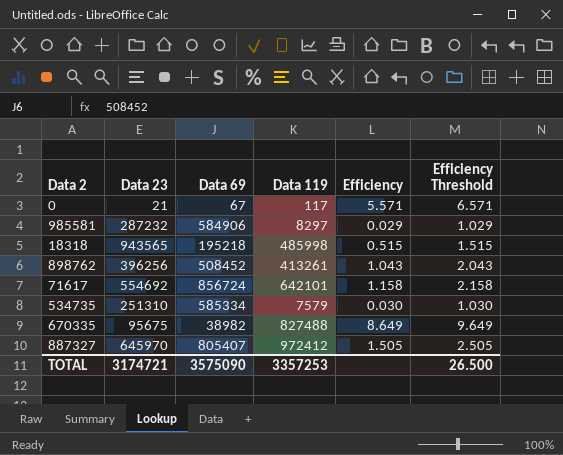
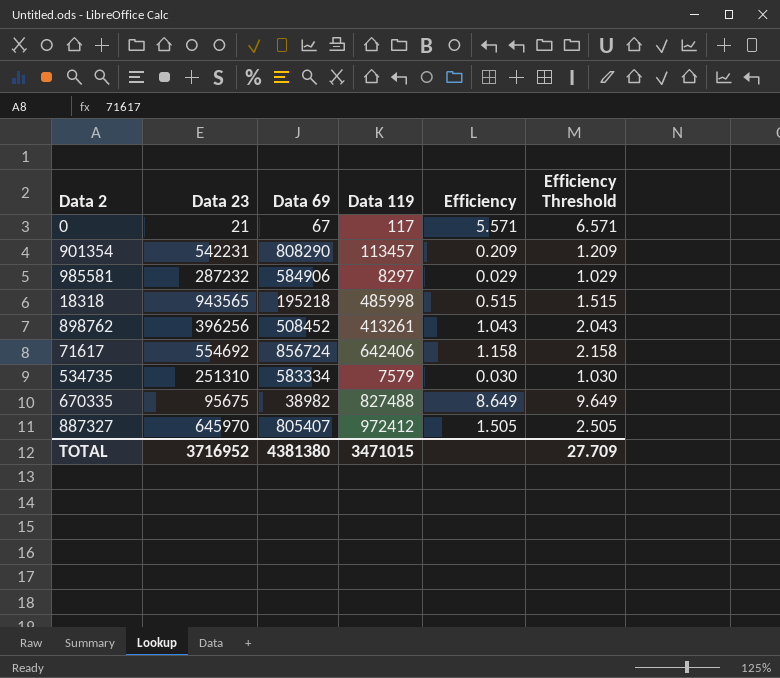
row 901354: none -> 542231 | 808290 | 113457 | 0.209 | 1.209
71617 | Data 119: 642101 -> 642406
534735 | Data 69: 585334 -> 583334
TOTAL | Data 23: 3174721 -> 3716952
TOTAL | Data 69: 3575090 -> 4381380
TOTAL | Data 119: 3357253 -> 3471015
TOTAL | Efficiency Threshold: 26.500 -> 27.709

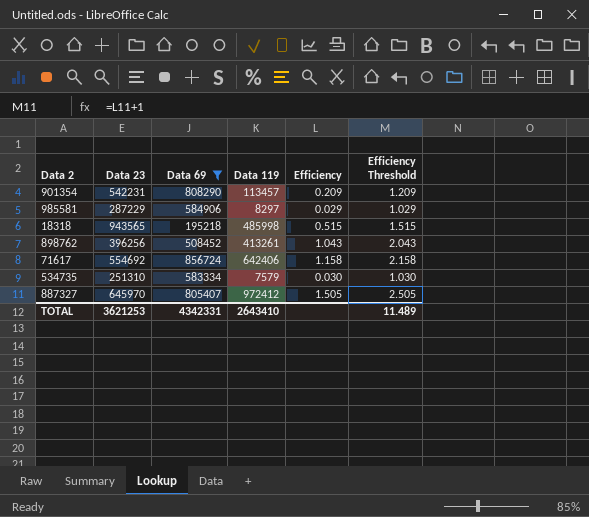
filter: none -> Data 69 >= 195218
985581 | Data 23: 287232 -> 287229
TOTAL | Data 23: 3716952 -> 3621253
TOTAL | Data 69: 4381380 -> 4342331
TOTAL | Data 119: 3471015 -> 2643410
TOTAL | Efficiency Threshold: 27.709 -> 11.489

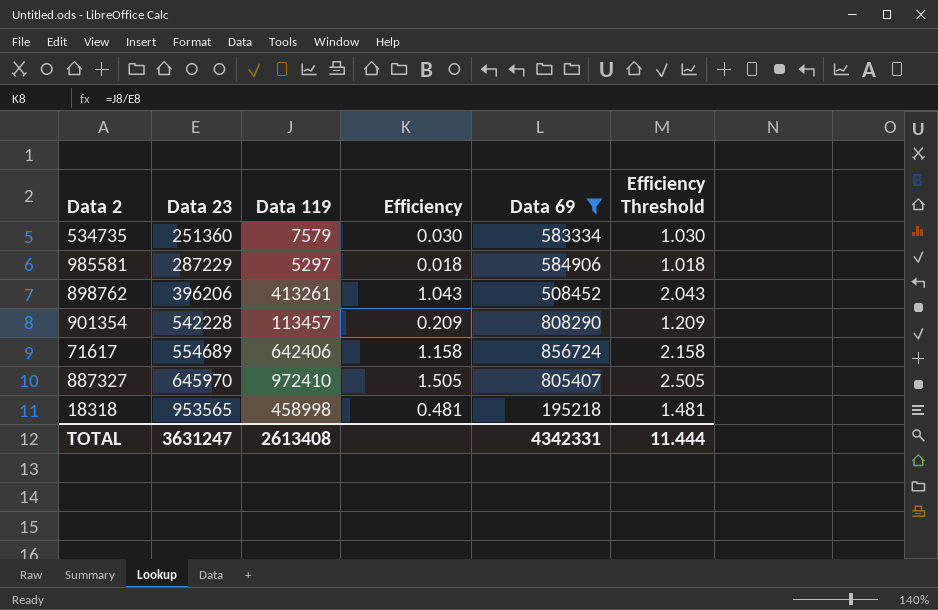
row order: none -> Data 23 ascending
column Data 69 | position: 3 -> 5
534735 | Data 23: 251310 -> 251360
985581 | Data 119: 8297 -> 5297
985581 | Efficiency: 0.029 -> 0.018
985581 | Efficiency Threshold: 1.029 -> 1.018
898762 | Data 23: 396256 -> 396206
901354 | Data 23: 542231 -> 542228
71617 | Data 23: 554692 -> 554689
887327 | Data 119: 972412 -> 972410
18318 | Data 23: 943565 -> 953565
18318 | Data 119: 485998 -> 458998
18318 | Efficiency: 0.515 -> 0.481
18318 | Efficiency Threshold: 1.515 -> 1.481
TOTAL | Data 23: 3621253 -> 3631247
TOTAL | Data 119: 2643410 -> 2613408
TOTAL | Efficiency Threshold: 11.489 -> 11.444

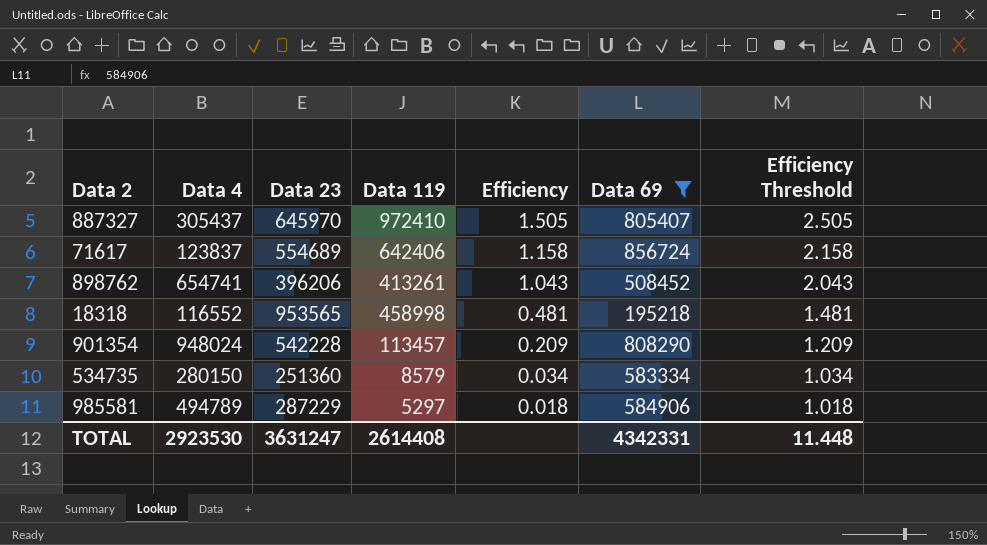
row order: Data 23 ascending -> Efficiency descending
column Data 4 | position: none -> 2
534735 | Data 119: 7579 -> 8579
534735 | Efficiency: 0.030 -> 0.034
534735 | Efficiency Threshold: 1.030 -> 1.034
TOTAL | Data 119: 2613408 -> 2614408
TOTAL | Efficiency Threshold: 11.444 -> 11.448

